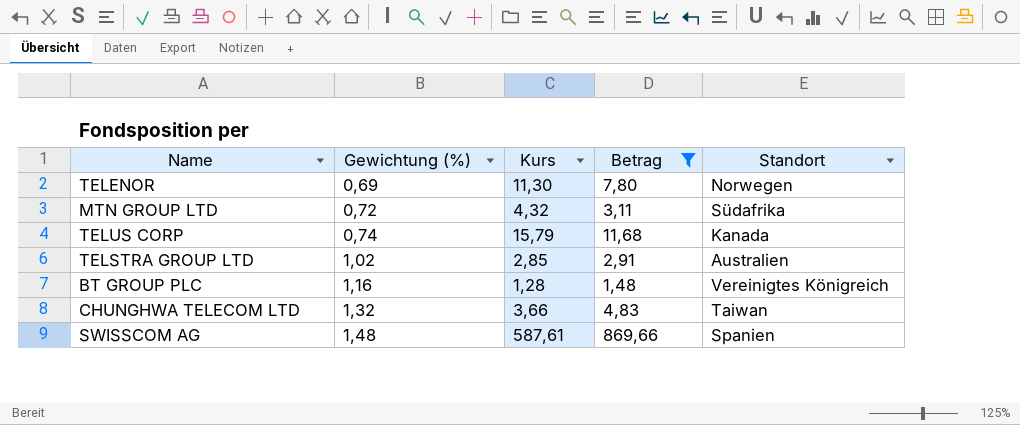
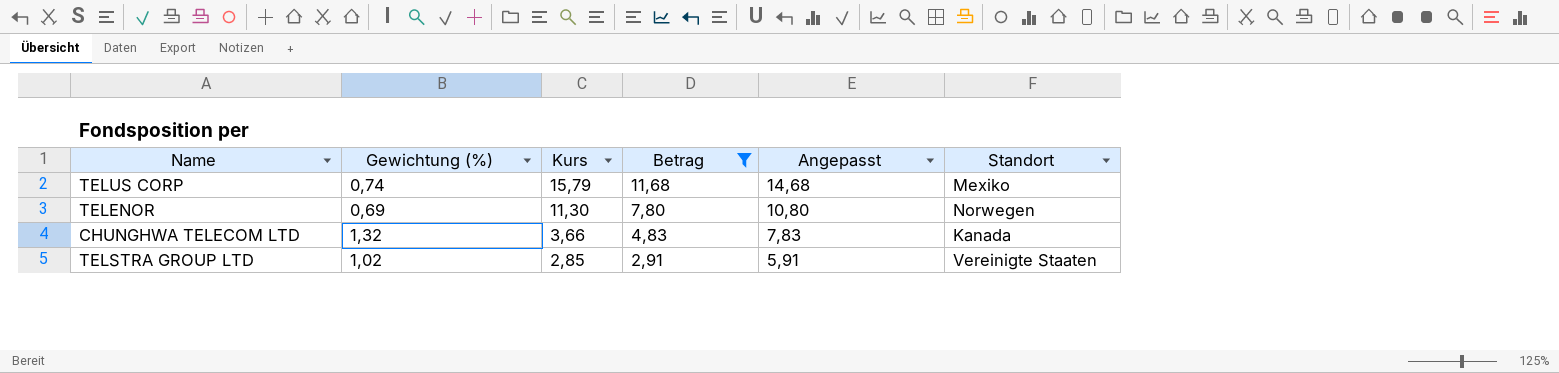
row order: Gewichtung (%) ascending -> Kurs descending
column Angepasst | formula: none -> [Betrag] + 3
row MTN GROUP LTD: 0,72 | 4,32 | 3,11 | Südafrika -> none
row BT GROUP PLC: 1,16 | 1,28 | 1,48 | Vereinigtes Königreich -> none
row SWISSCOM AG: 1,48 | 587,61 | 869,66 | Spanien -> none
TELUS CORP | Standort: Kanada -> Mexiko
CHUNGHWA TELECOM LTD | Standort: Taiwan -> Kanada
TELSTRA GROUP LTD | Standort: Australien -> Vereinigte Staaten

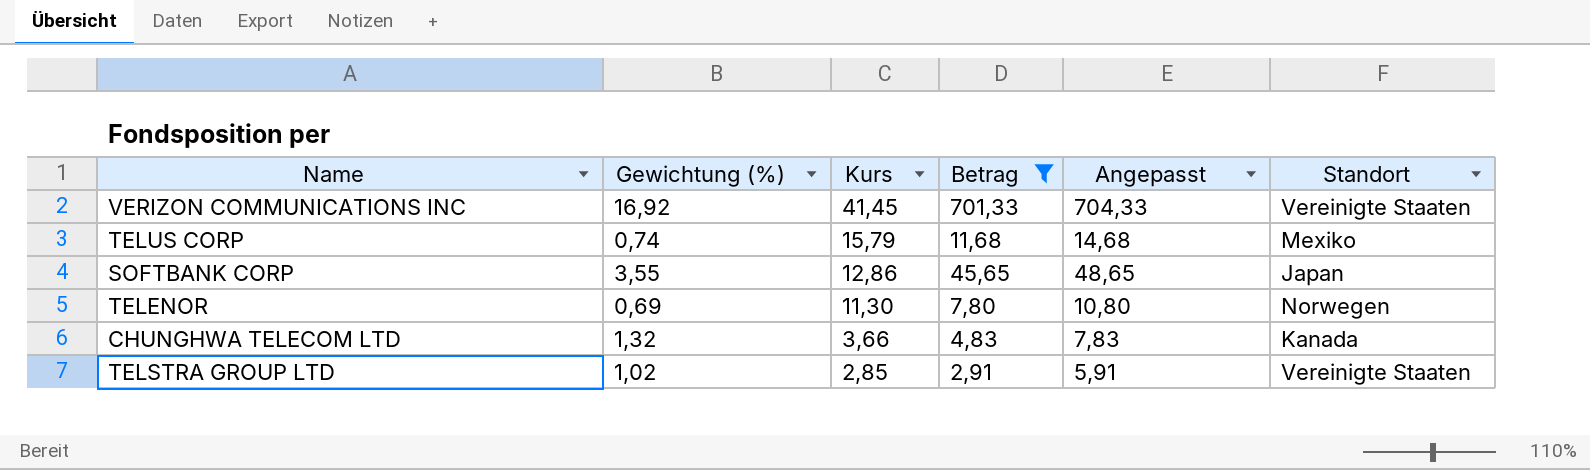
row VERIZON COMMUNICATIONS INC: none -> 16,92 | 41,45 | 701,33 | 704,33 | Vereinigte Staaten
row SOFTBANK CORP: none -> 3,55 | 12,86 | 45,65 | 48,65 | Japan

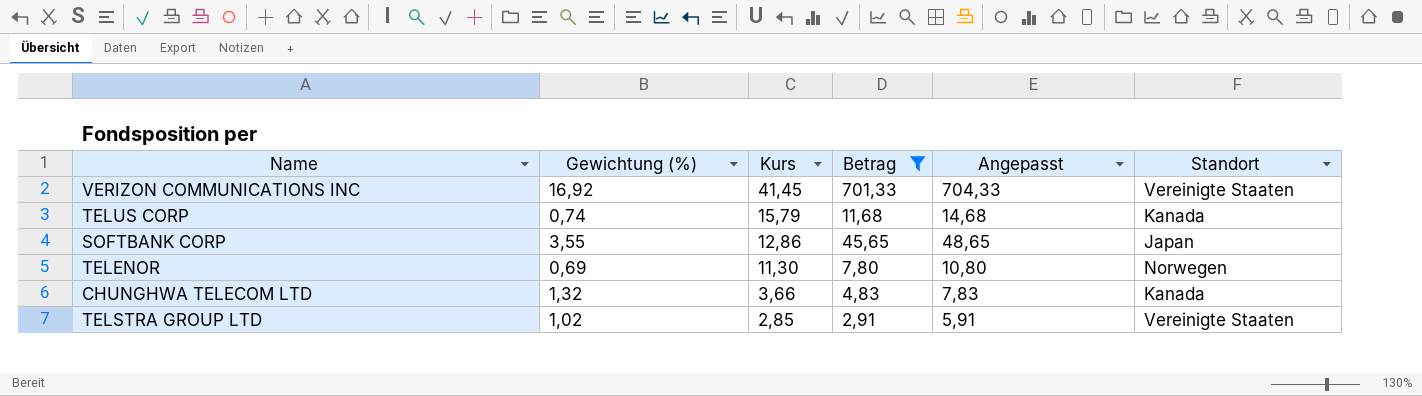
TELUS CORP | Standort: Mexiko -> Kanada

